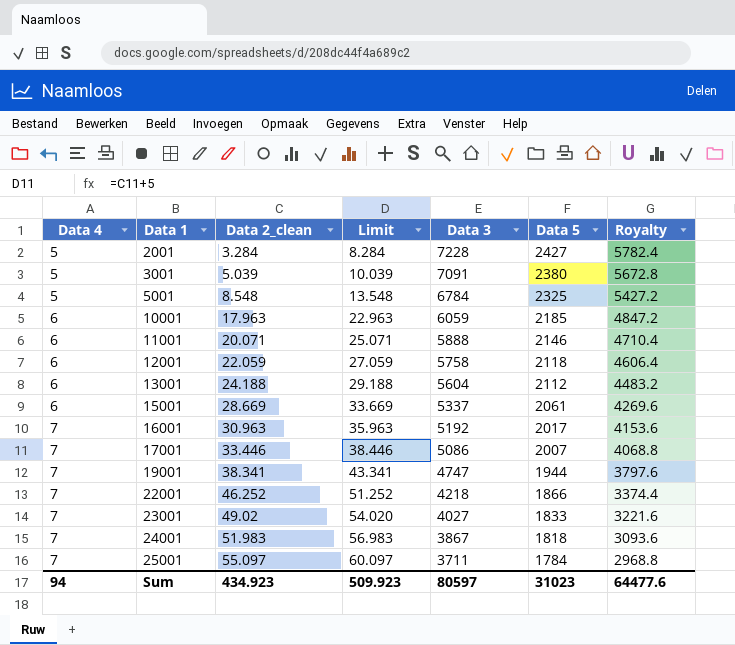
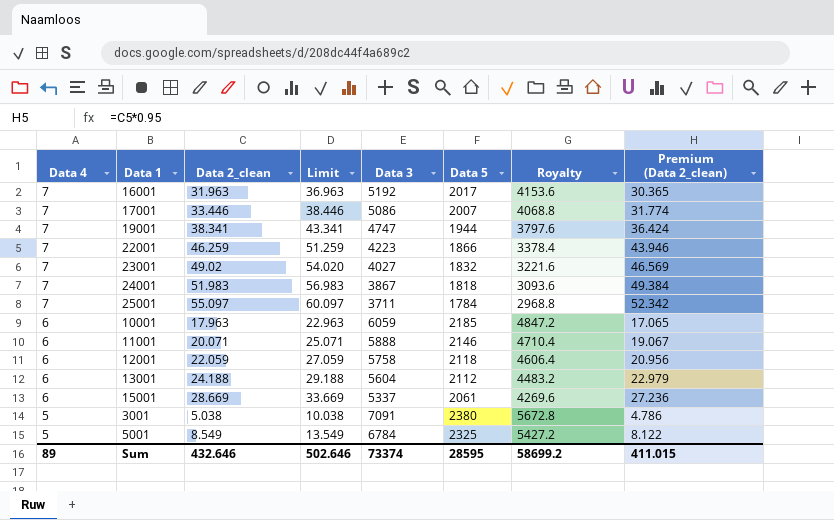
row order: Data 4 ascending -> Data 4 descending
column Premium (Data 2_clean) | formula: none -> [Data 2_clean] * 0.95
row 2001: 5 | 3.284 | 8.284 | 7228 | 2427 | 5782.4 -> none
16001 | Data 2_clean: 30.963 -> 31.963
16001 | Limit: 35.963 -> 36.963
22001 | Data 2_clean: 46.252 -> 46.259
22001 | Limit: 51.252 -> 51.259
22001 | Data 3: 4218 -> 4223
22001 | Royalty: 3374.4 -> 3378.4
23001 | Data 5: 1833 -> 1832
3001 | Data 2_clean: 5.039 -> 5.038
3001 | Limit: 10.039 -> 10.038
5001 | Data 2_clean: 8.548 -> 8.549
5001 | Limit: 13.548 -> 13.549
Sum | Data 4: 94 -> 89
Sum | Data 2_clean: 434.923 -> 432.646
Sum | Limit: 509.923 -> 502.646
Sum | Data 3: 80597 -> 73374
Sum | Data 5: 31023 -> 28595
Sum | Royalty: 64477.6 -> 58699.2

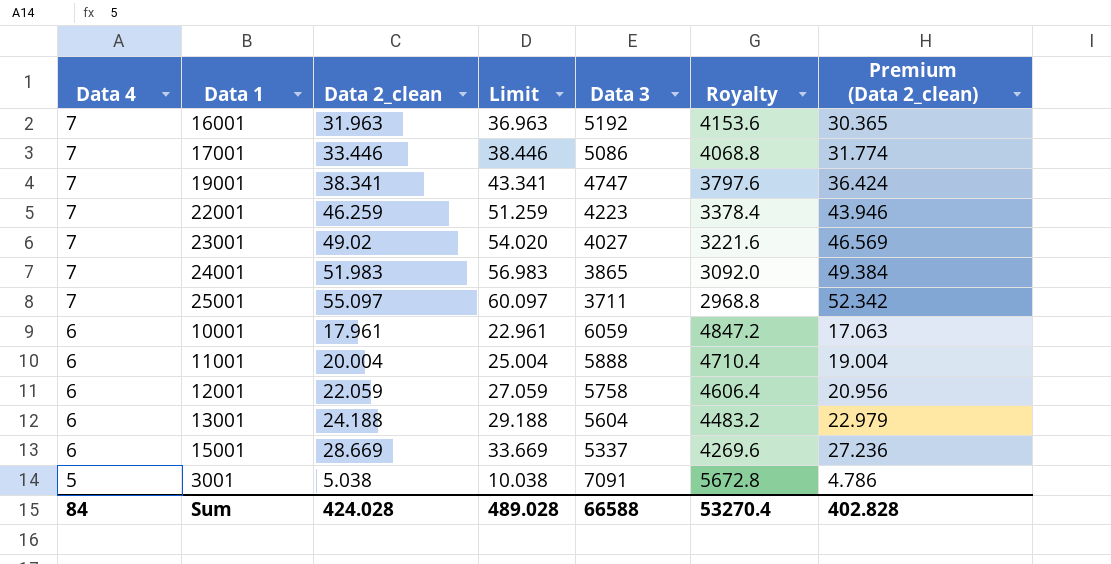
column Data 5 | position: 6 -> none
row 5001: 5 | 8.549 | 13.549 | 6784 | 2325 | 5427.2 | 8.122 -> none
24001 | Data 3: 3867 -> 3865
24001 | Royalty: 3093.6 -> 3092.0
10001 | Data 2_clean: 17.963 -> 17.961
10001 | Limit: 22.963 -> 22.961
10001 | Premium (Data 2_clean): 17.065 -> 17.063
11001 | Data 2_clean: 20.071 -> 20.004
11001 | Limit: 25.071 -> 25.004
11001 | Premium (Data 2_clean): 19.067 -> 19.004
Sum | Data 4: 89 -> 84
Sum | Data 2_clean: 432.646 -> 424.028
Sum | Limit: 502.646 -> 489.028
Sum | Data 3: 73374 -> 66588
Sum | Royalty: 58699.2 -> 53270.4
Sum | Premium (Data 2_clean): 411.015 -> 402.828

